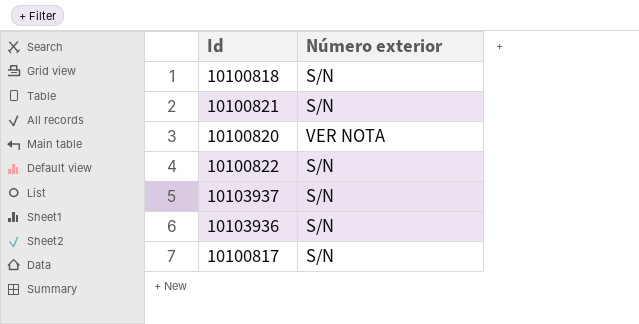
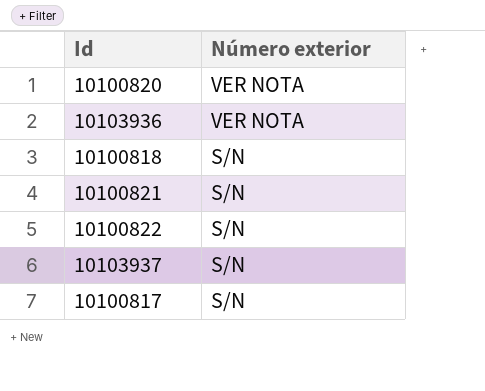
row order: none -> Número exterior descending
10103936 | Número exterior: S/N -> VER NOTA

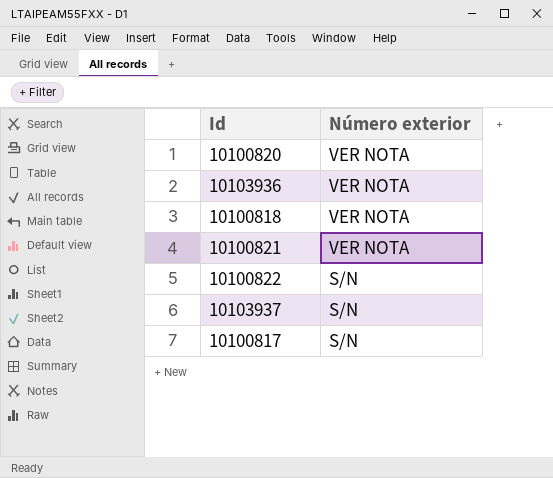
10100818 | Número exterior: S/N -> VER NOTA
10100821 | Número exterior: S/N -> VER NOTA

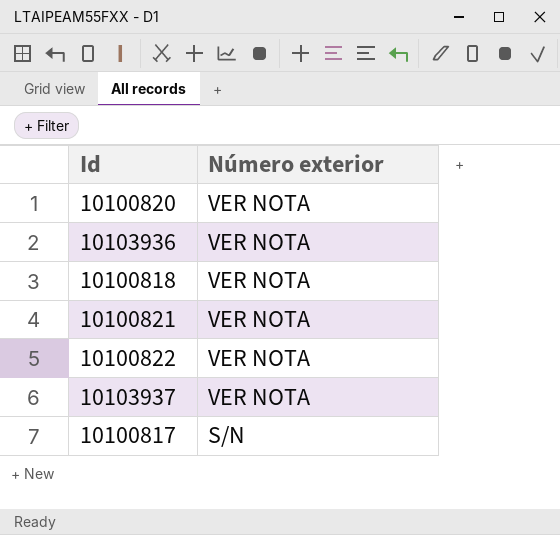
10100822 | Número exterior: S/N -> VER NOTA
10103937 | Número exterior: S/N -> VER NOTA

